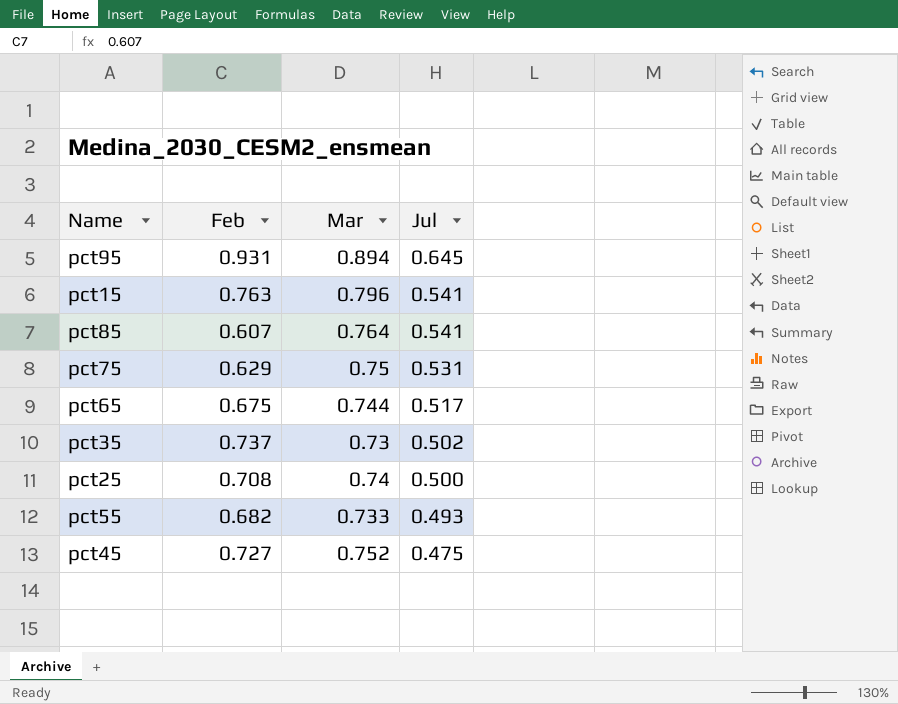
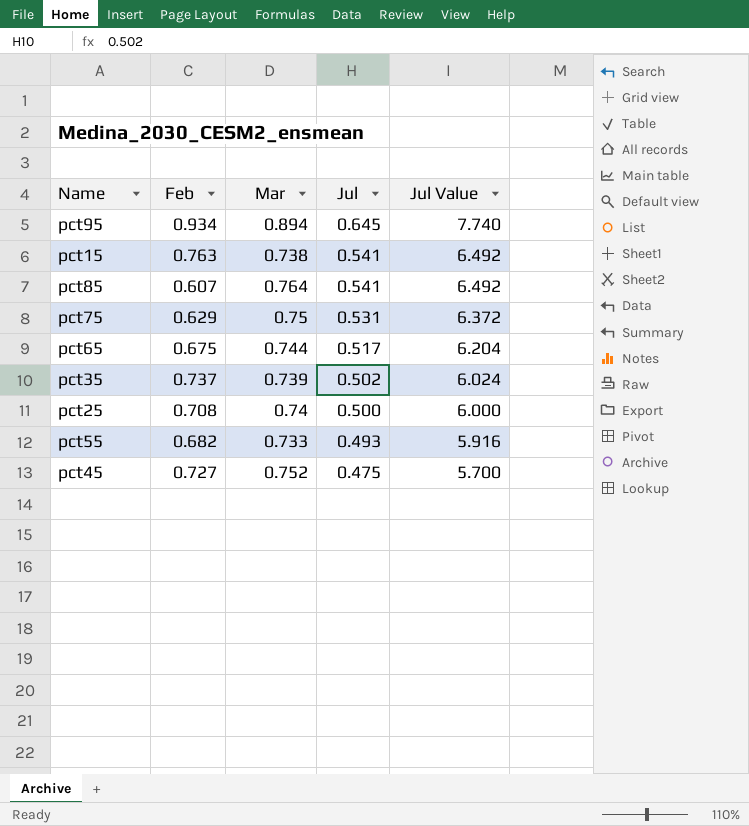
column Jul Value | formula: none -> [Jul] * 12
pct95 | Feb: 0.931 -> 0.934
pct15 | Mar: 0.796 -> 0.738
pct35 | Mar: 0.73 -> 0.739

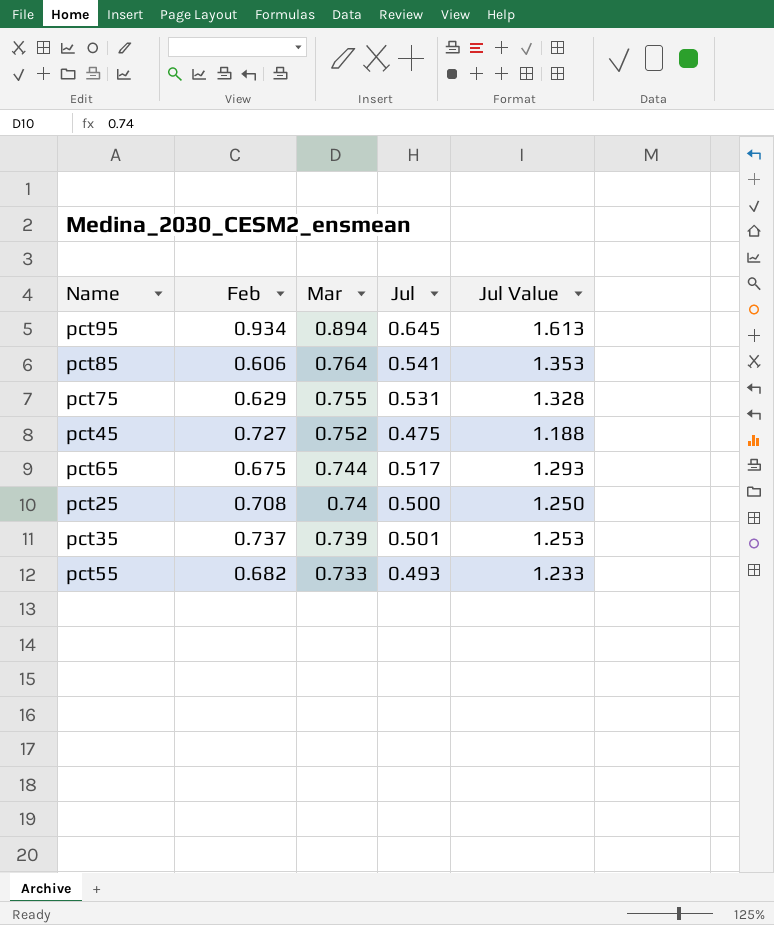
row order: Jul descending -> Mar descending
column Jul Value | formula: [Jul] * 12 -> [Jul] * 2.5
row pct15: 0.763 | 0.738 | 0.541 | 6.492 -> none
pct85 | Feb: 0.607 -> 0.606
pct75 | Mar: 0.75 -> 0.755
pct35 | Jul: 0.502 -> 0.501

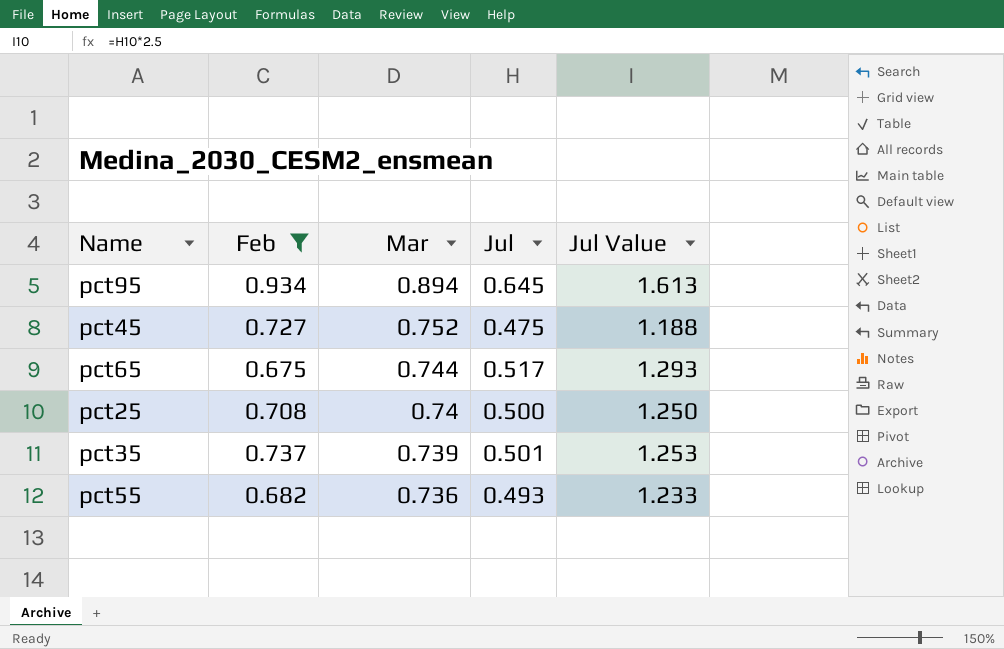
filter: none -> Feb >= 0.675
pct55 | Mar: 0.733 -> 0.736

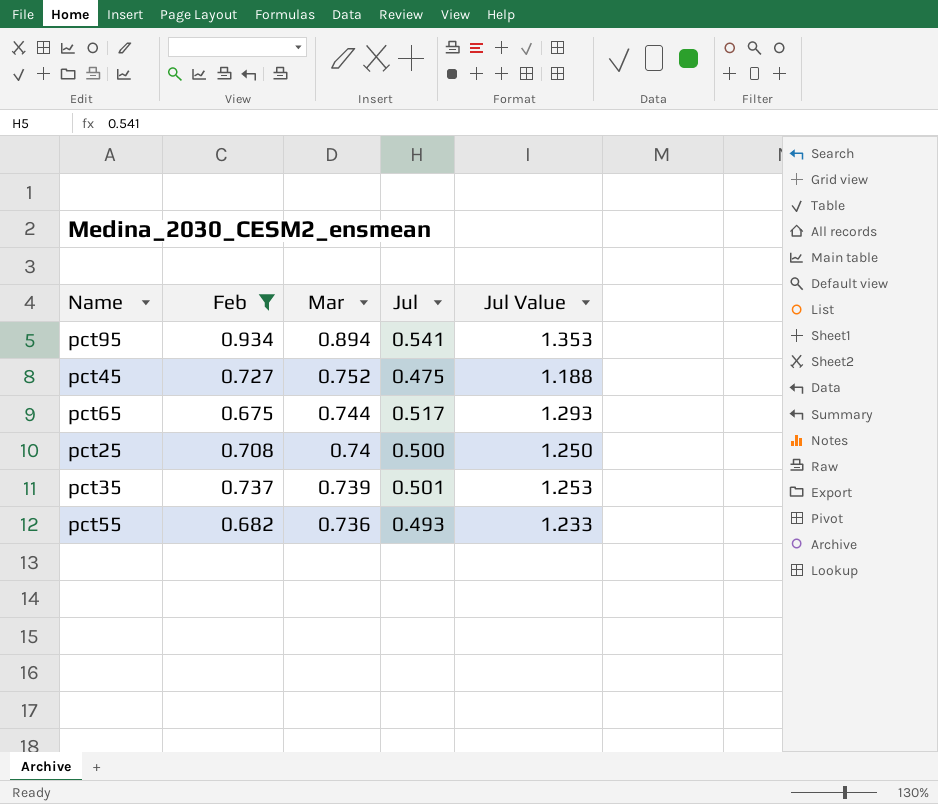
pct95 | Jul: 0.645 -> 0.541
pct95 | Jul Value: 1.613 -> 1.353

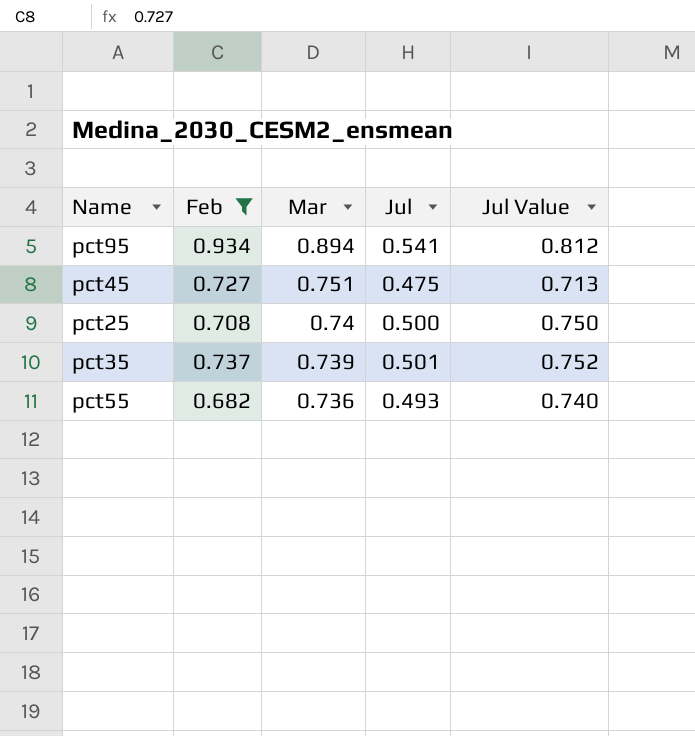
column Jul Value | formula: [Jul] * 2.5 -> [Jul] * 1.5
row pct65: 0.675 | 0.744 | 0.517 | 1.293 -> none
pct45 | Mar: 0.752 -> 0.751

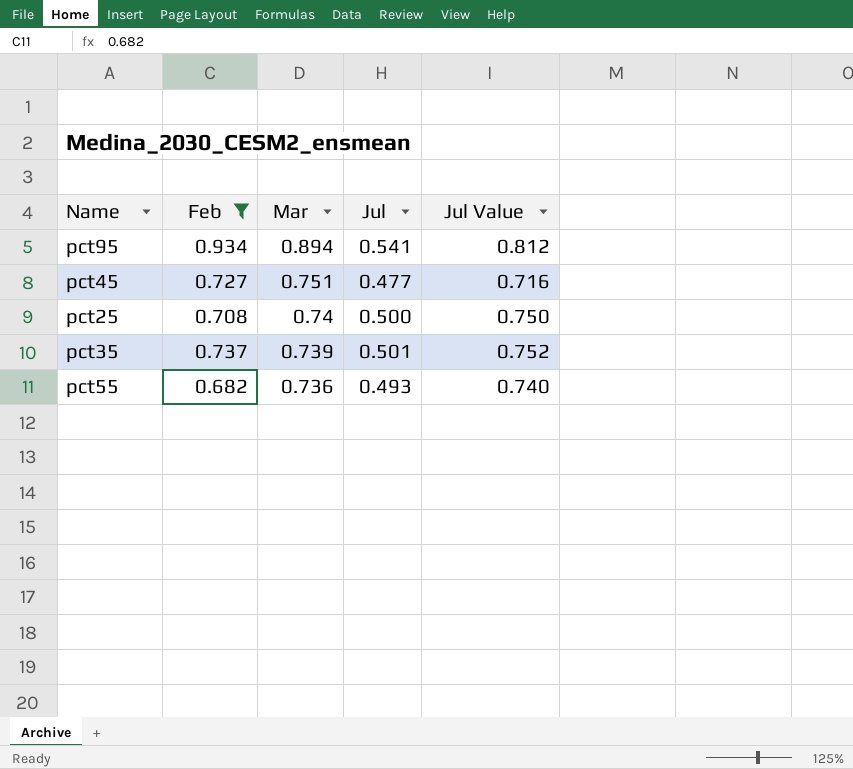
pct45 | Jul: 0.475 -> 0.477
pct45 | Jul Value: 0.713 -> 0.716

